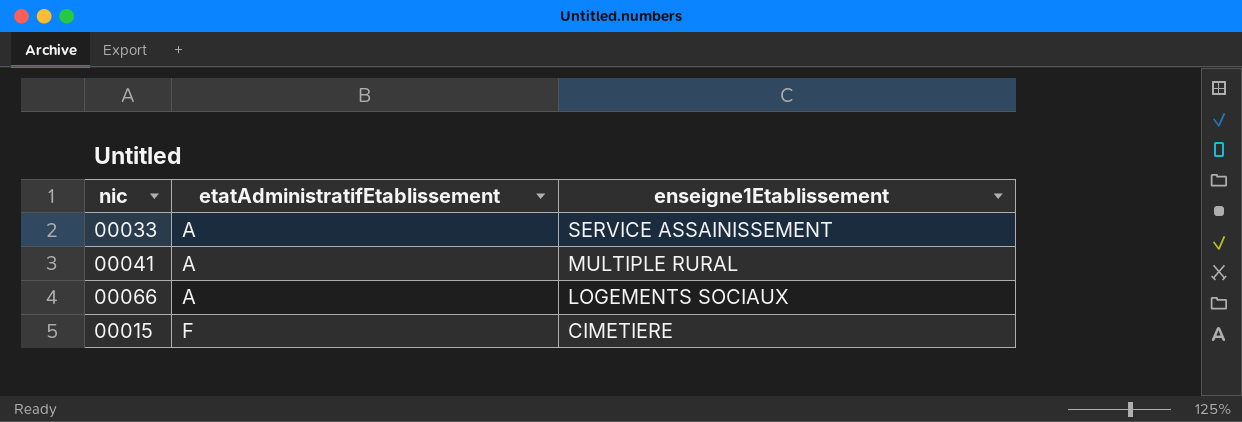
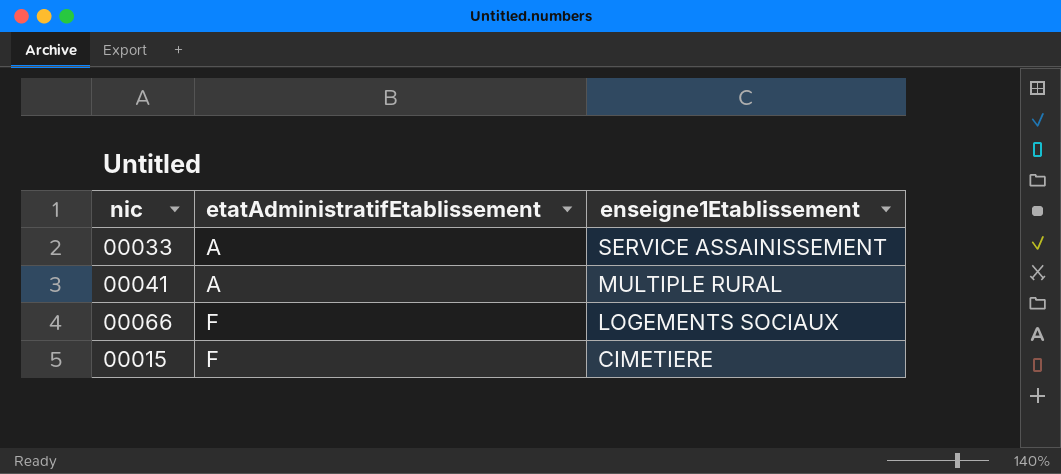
00066 | etatAdministratifEtablissement: A -> F

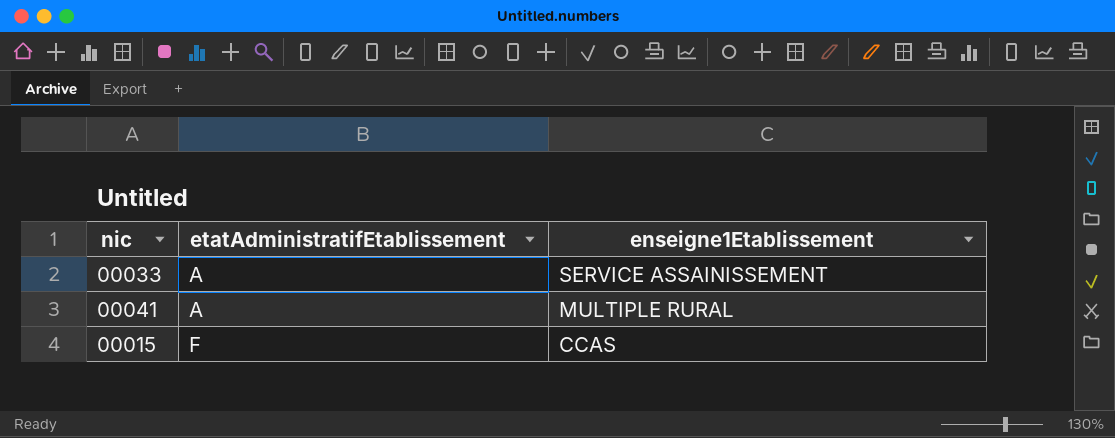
row 00066: F | LOGEMENTS SOCIAUX -> none
00015 | enseigne1Etablissement: CIMETIERE -> CCAS

